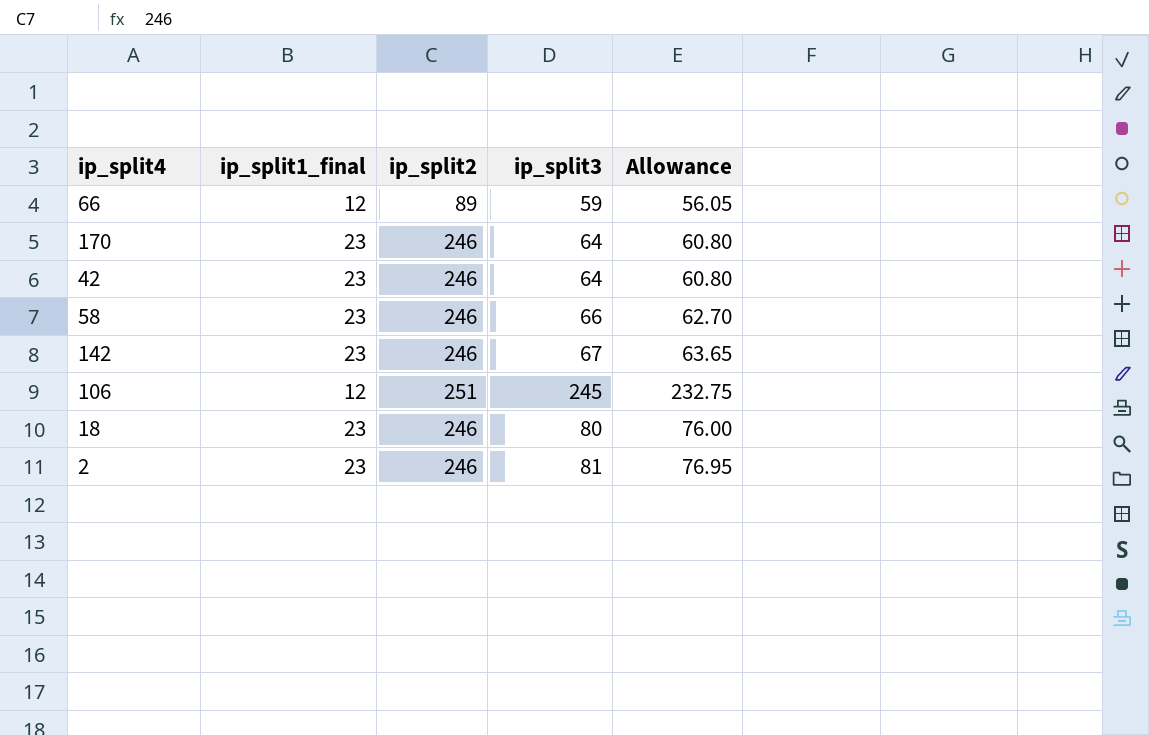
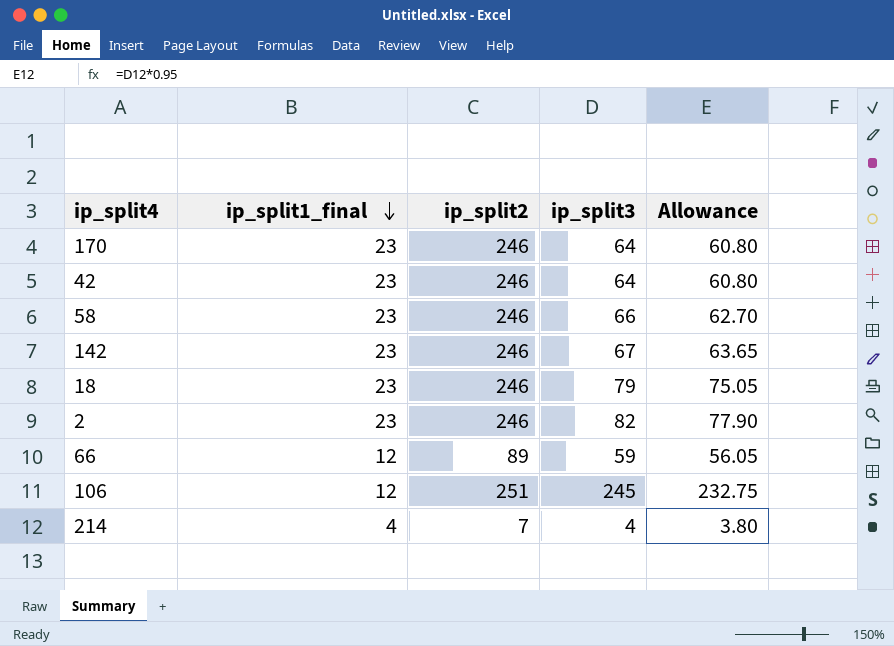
row order: none -> ip_split1_final descending
18 | ip_split3: 80 -> 79
18 | Allowance: 76.00 -> 75.05
2 | ip_split3: 81 -> 82
2 | Allowance: 76.95 -> 77.90
row 214: none -> 4 | 7 | 4 | 3.80

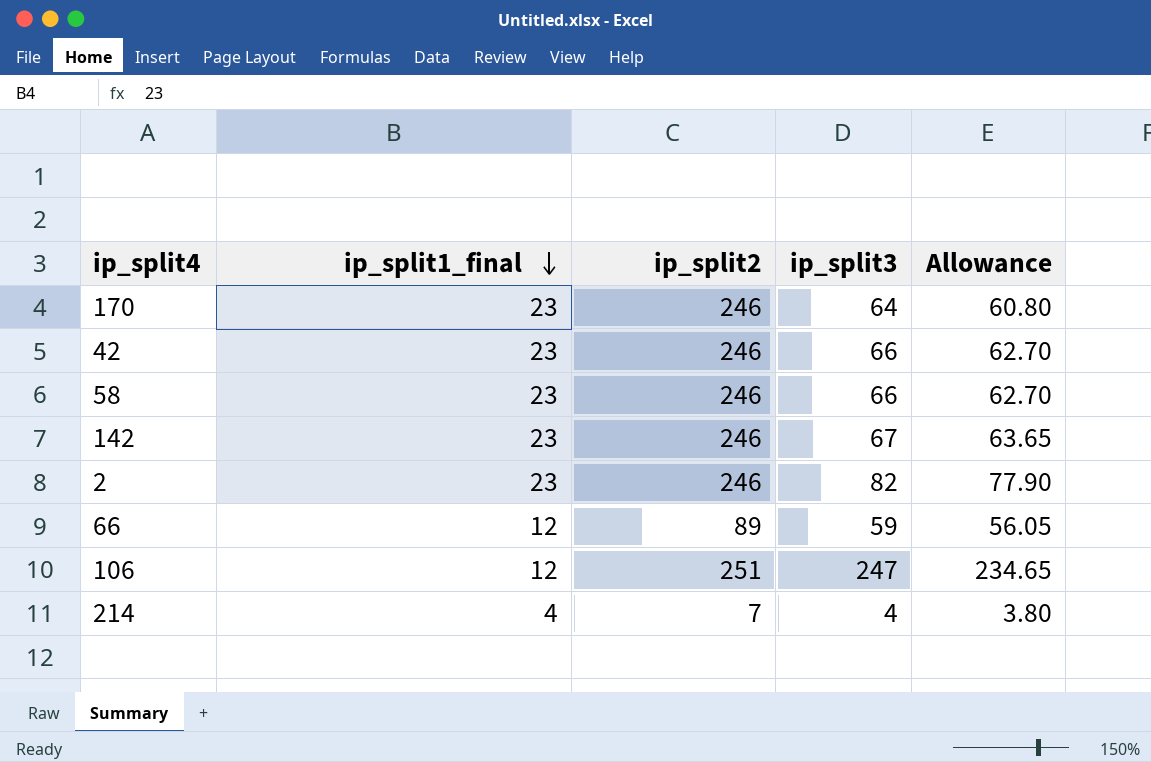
row 18: 23 | 246 | 79 | 75.05 -> none
42 | ip_split3: 64 -> 66
42 | Allowance: 60.80 -> 62.70
106 | ip_split3: 245 -> 247
106 | Allowance: 232.75 -> 234.65

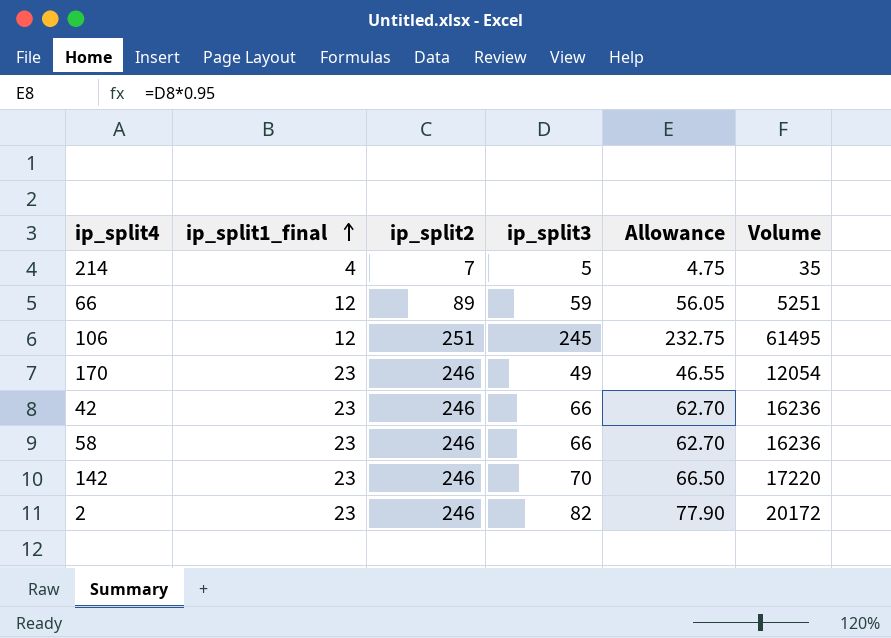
row order: ip_split1_final descending -> ip_split1_final ascending
column Volume | formula: none -> [ip_split2] * [ip_split3]
214 | ip_split3: 4 -> 5
214 | Allowance: 3.80 -> 4.75
106 | ip_split3: 247 -> 245
106 | Allowance: 234.65 -> 232.75
170 | ip_split3: 64 -> 49
170 | Allowance: 60.80 -> 46.55
142 | ip_split3: 67 -> 70
142 | Allowance: 63.65 -> 66.50

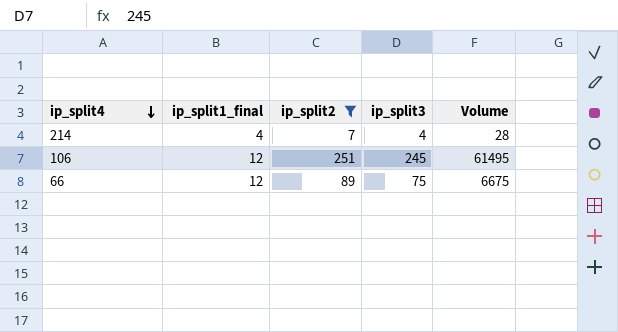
filter: none -> ip_split2 != 246
row order: ip_split1_final ascending -> ip_split4 descending
column Allowance | formula: [ip_split3] * 0.95 -> none
214 | ip_split3: 5 -> 4
214 | Volume: 35 -> 28
66 | ip_split3: 59 -> 75
66 | Volume: 5251 -> 6675

